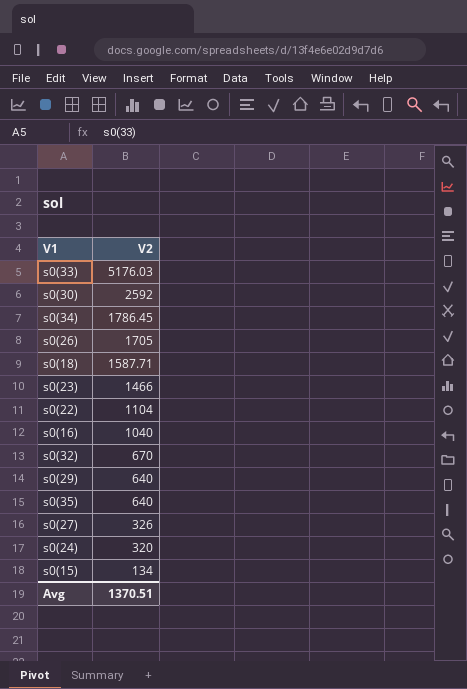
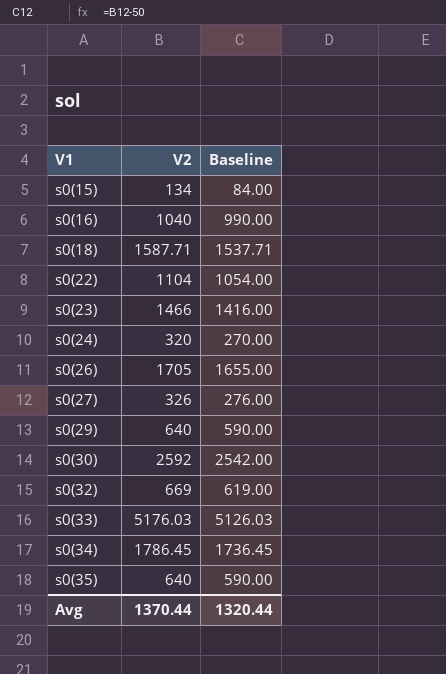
row order: V2 descending -> V1 ascending
column Baseline | formula: none -> [V2] - 50
s0(32) | V2: 670 -> 669
Avg | V2: 1370.51 -> 1370.44

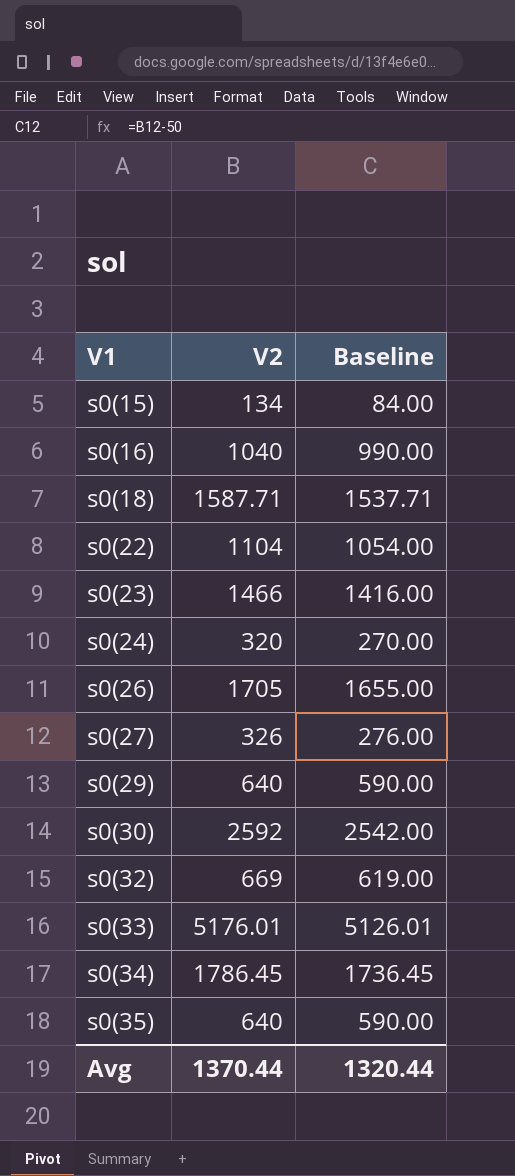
s0(33) | V2: 5176.03 -> 5176.01
s0(33) | Baseline: 5126.03 -> 5126.01

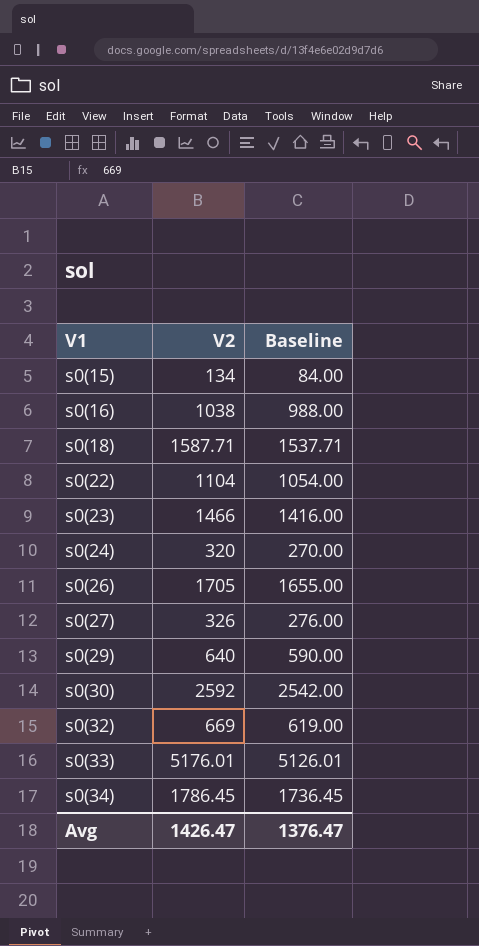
row s0(35): 640 | 590.00 -> none
s0(16) | V2: 1040 -> 1038
s0(16) | Baseline: 990.00 -> 988.00
Avg | V2: 1370.44 -> 1426.47
Avg | Baseline: 1320.44 -> 1376.47

